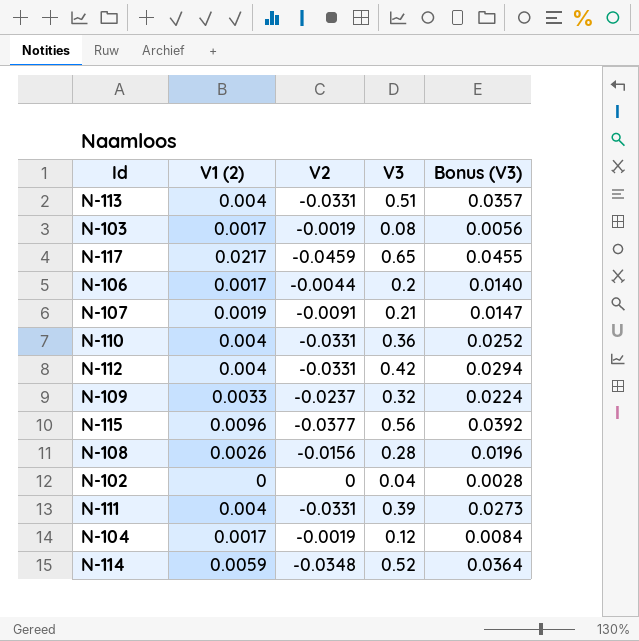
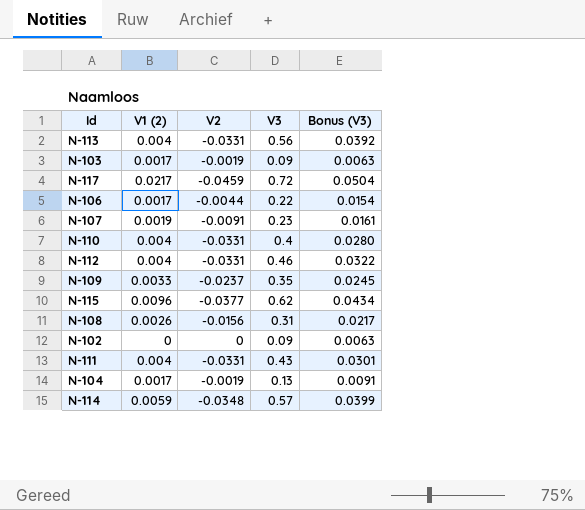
N-113 | V3: 0.51 -> 0.56
N-113 | Bonus (V3): 0.0357 -> 0.0392
N-103 | V3: 0.08 -> 0.09
N-103 | Bonus (V3): 0.0056 -> 0.0063
N-117 | V3: 0.65 -> 0.72
N-117 | Bonus (V3): 0.0455 -> 0.0504
N-106 | V3: 0.2 -> 0.22
N-106 | Bonus (V3): 0.0140 -> 0.0154
N-107 | V3: 0.21 -> 0.23
N-107 | Bonus (V3): 0.0147 -> 0.0161
N-110 | V3: 0.36 -> 0.4
N-110 | Bonus (V3): 0.0252 -> 0.0280
N-112 | V3: 0.42 -> 0.46
N-112 | Bonus (V3): 0.0294 -> 0.0322
N-109 | V3: 0.32 -> 0.35
N-109 | Bonus (V3): 0.0224 -> 0.0245
N-115 | V3: 0.56 -> 0.62
N-115 | Bonus (V3): 0.0392 -> 0.0434
N-108 | V3: 0.28 -> 0.31
N-108 | Bonus (V3): 0.0196 -> 0.0217
N-102 | V3: 0.04 -> 0.09
N-102 | Bonus (V3): 0.0028 -> 0.0063
N-111 | V3: 0.39 -> 0.43
N-111 | Bonus (V3): 0.0273 -> 0.0301
N-104 | V3: 0.12 -> 0.13
N-104 | Bonus (V3): 0.0084 -> 0.0091
N-114 | V3: 0.52 -> 0.57
N-114 | Bonus (V3): 0.0364 -> 0.0399

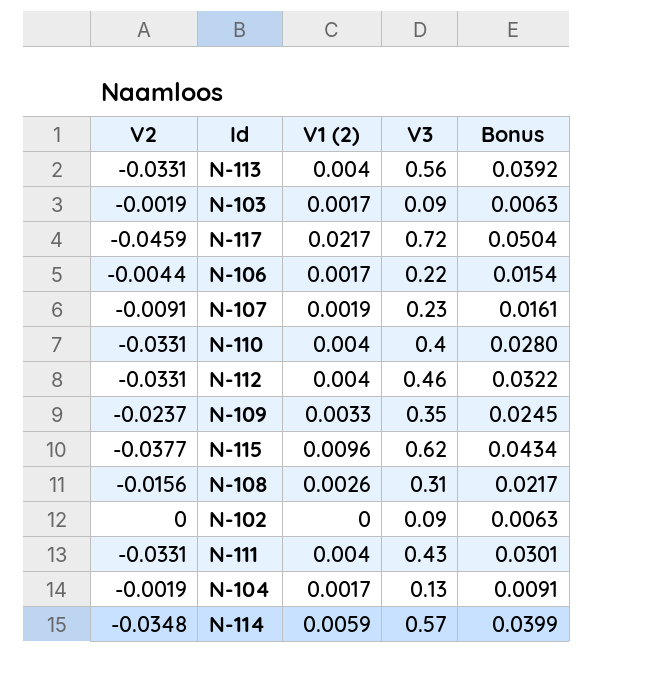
column V2 | position: 3 -> 1
column name: Bonus (V3) -> Bonus

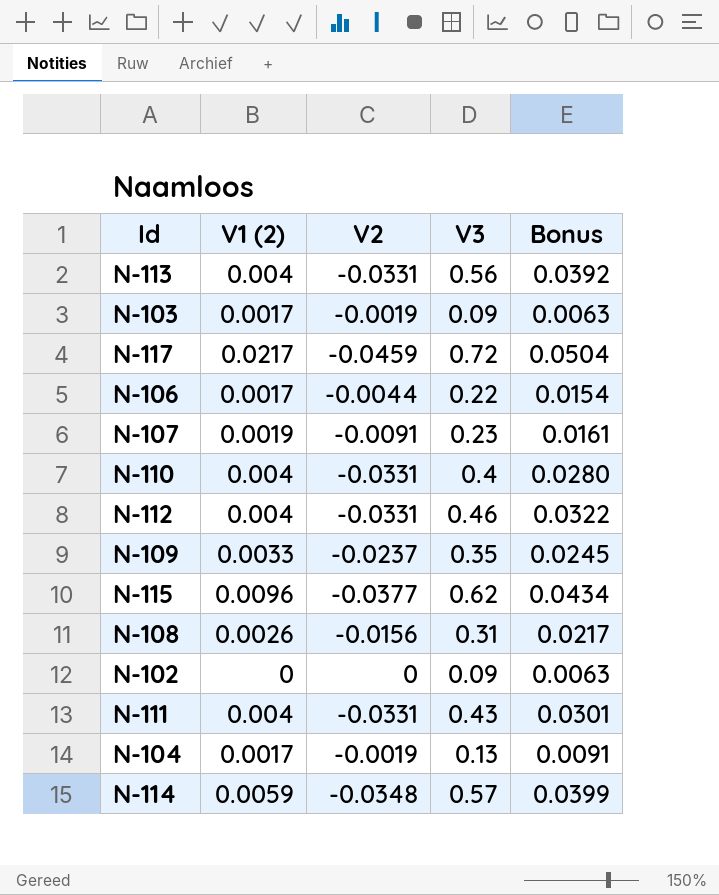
column V2 | position: 1 -> 3

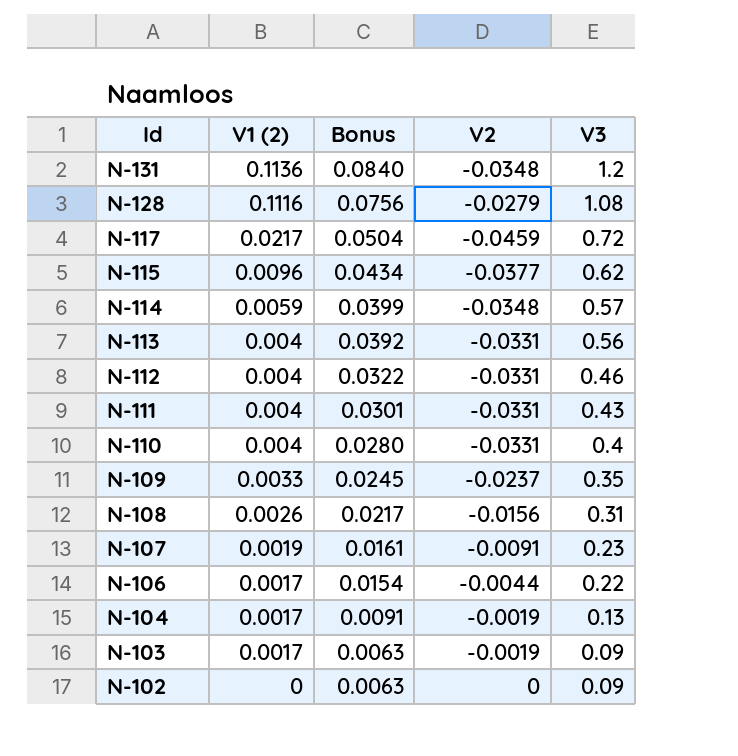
row order: none -> Id descending
column Bonus | position: 5 -> 3
row N-131: none -> 0.1136 | 0.0840 | -0.0348 | 1.2
row N-128: none -> 0.1116 | 0.0756 | -0.0279 | 1.08

